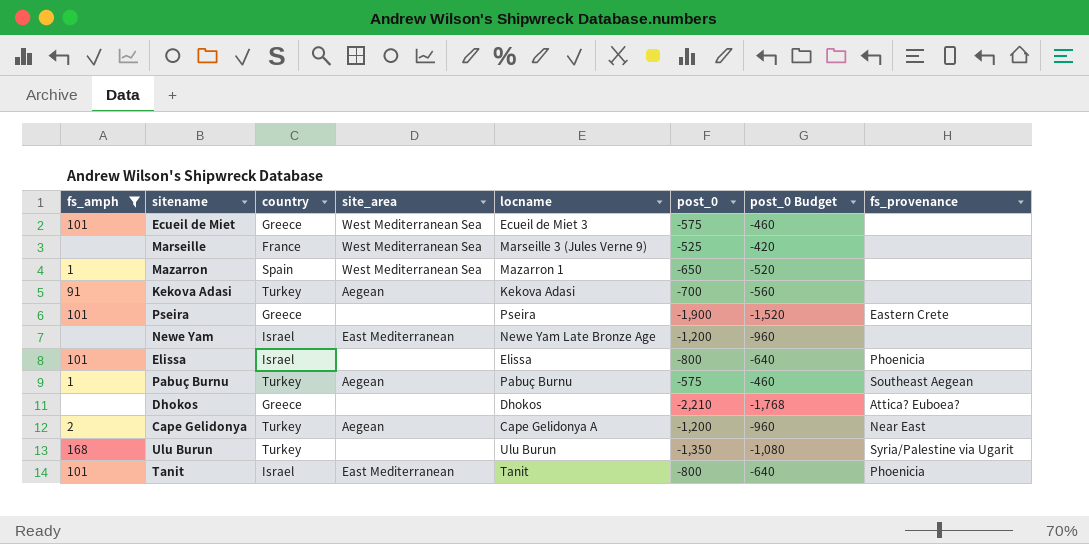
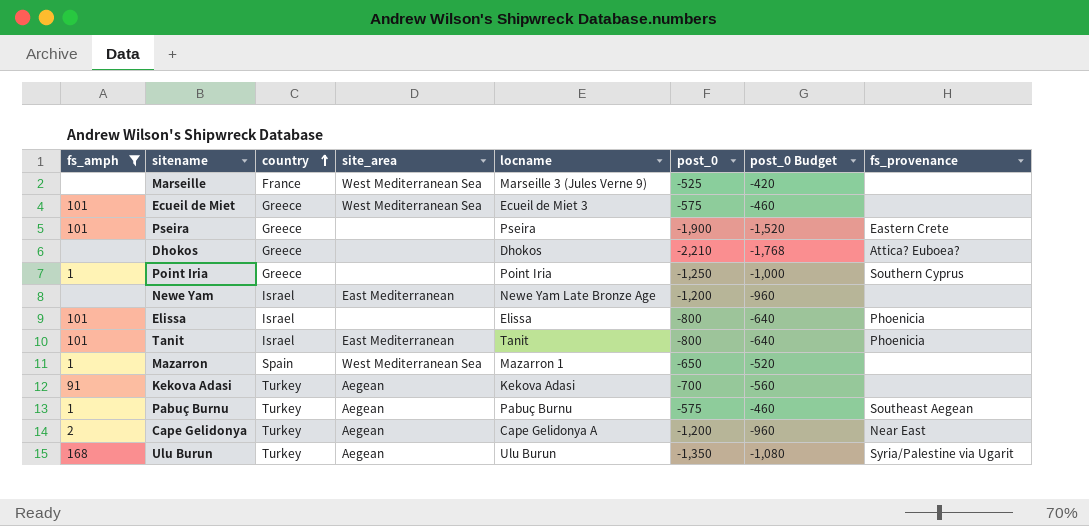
row order: none -> country ascending
row Point Iria: none -> 1 | Greece | none | Point Iria | -1,250 | -1,000 | Southern Cyprus
Ulu Burun | site_area: none -> Aegean

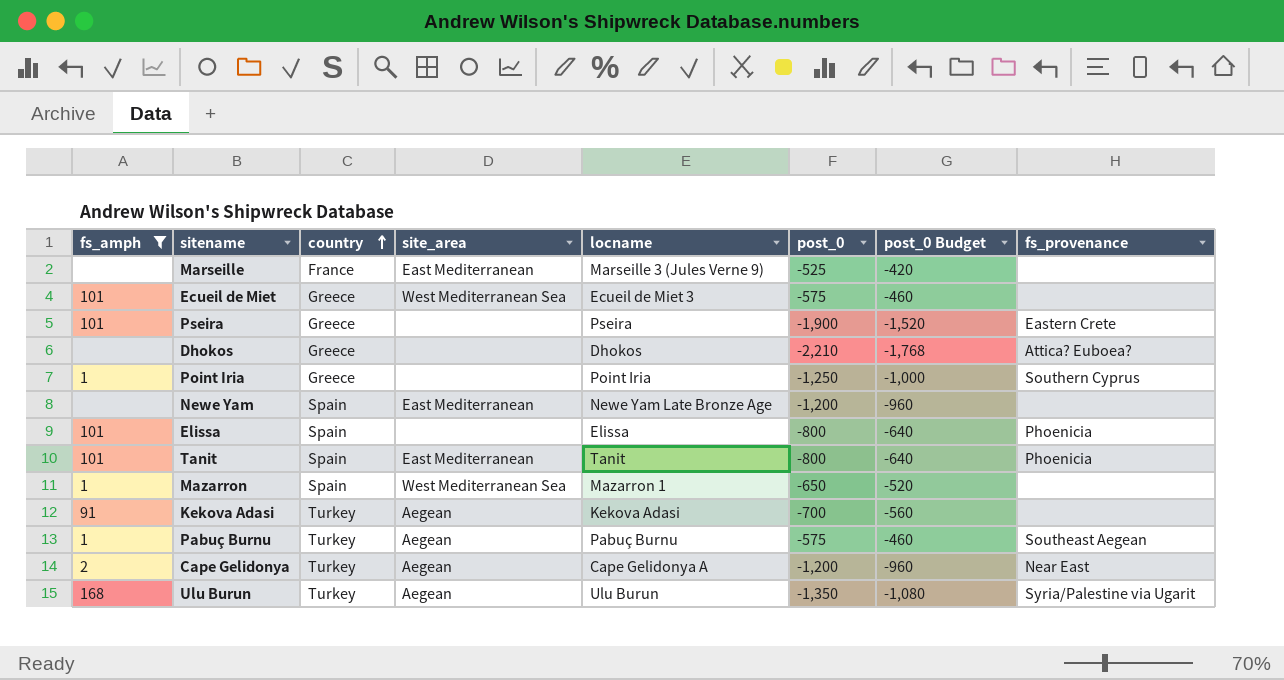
Marseille | site_area: West Mediterranean Sea -> East Mediterranean
Newe Yam | country: Israel -> Spain
Elissa | country: Israel -> Spain
Tanit | country: Israel -> Spain

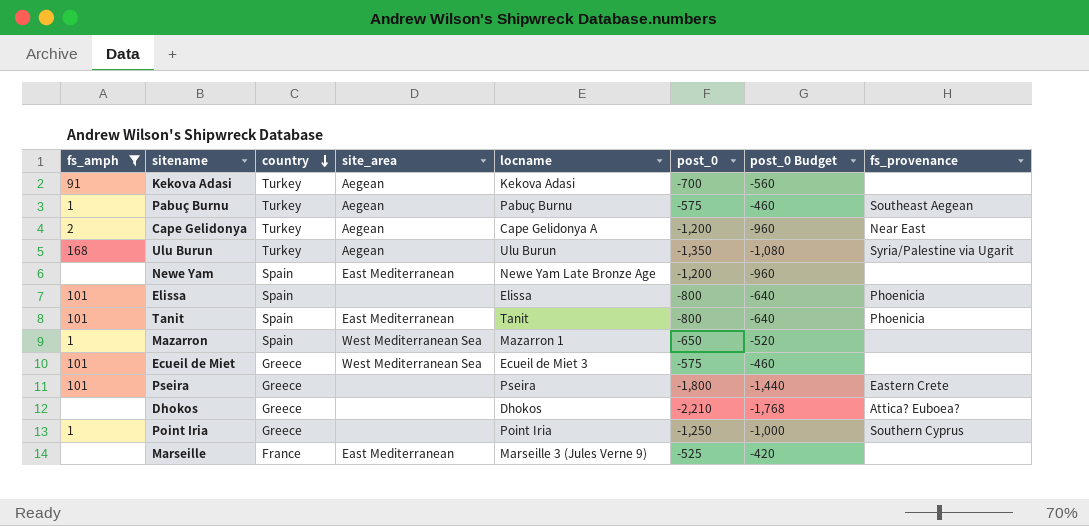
row order: country ascending -> country descending
Pseira | post_0: -1,900 -> -1,800
Pseira | post_0 Budget: -1,520 -> -1,440

